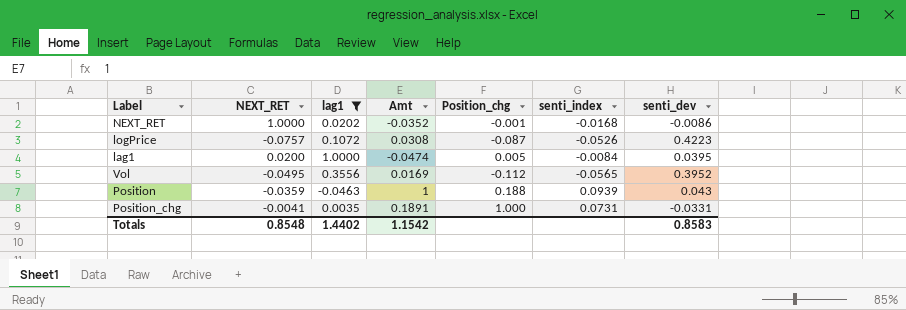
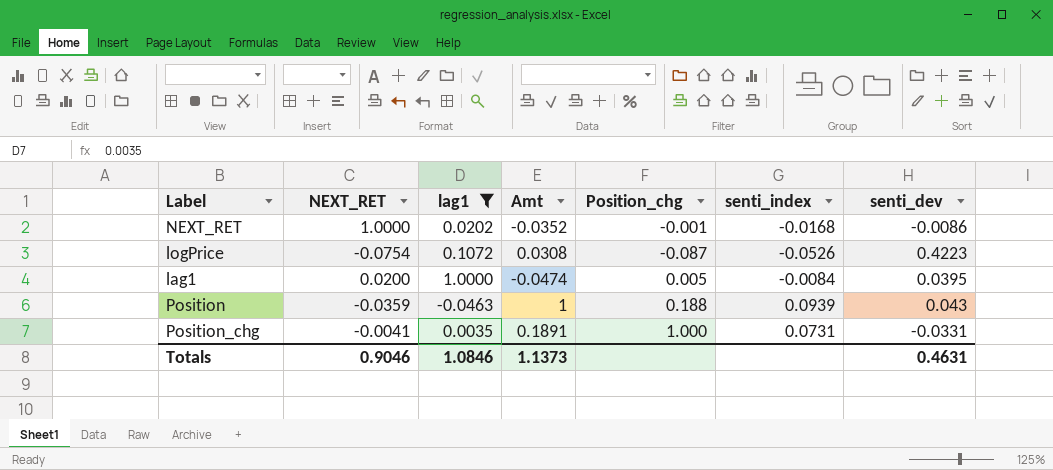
row Vol: -0.0495 | 0.3556 | 0.0169 | -0.112 | -0.0565 | 0.3952 -> none
logPrice | NEXT_RET: -0.0757 -> -0.0754
Totals | NEXT_RET: 0.8548 -> 0.9046
Totals | lag1: 1.4402 -> 1.0846
Totals | Amt: 1.1542 -> 1.1373
Totals | senti_dev: 0.8583 -> 0.4631

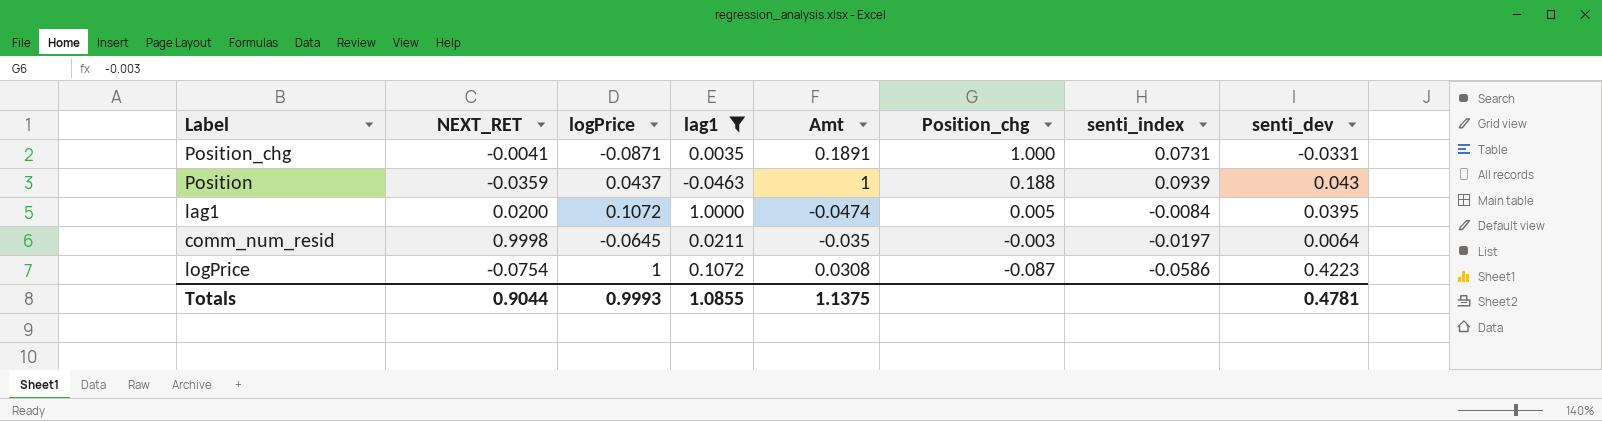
row order: none -> Position_chg descending
column logPrice | position: none -> 3
row NEXT_RET: 1.0000 | 0.0202 | -0.0352 | -0.001 | -0.0168 | -0.0086 -> none
row comm_num_resid: none -> 0.9998 | -0.0645 | 0.0211 | -0.035 | -0.003 | -0.0197 | 0.0064
logPrice | senti_index: -0.0526 -> -0.0586
Totals | NEXT_RET: 0.9046 -> 0.9044
Totals | lag1: 1.0846 -> 1.0855
Totals | Amt: 1.1373 -> 1.1375
Totals | senti_dev: 0.4631 -> 0.4781

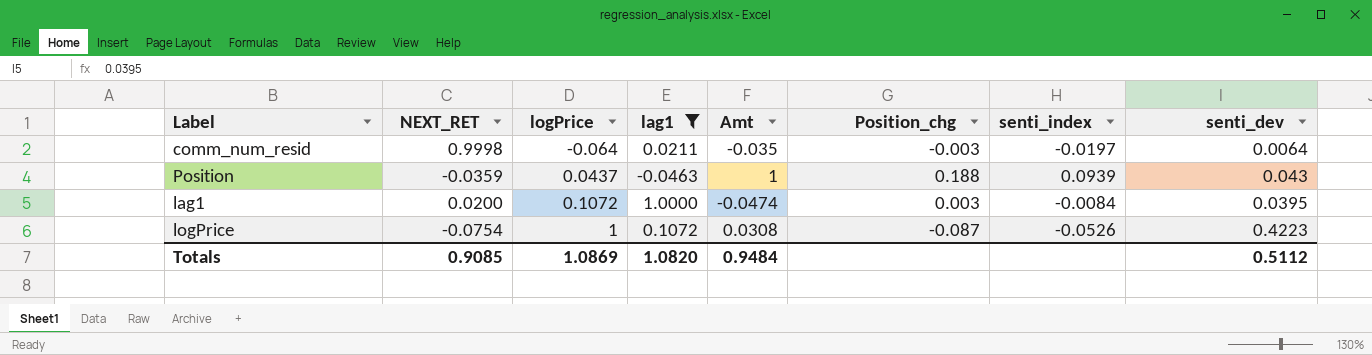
row order: Position_chg descending -> logPrice ascending
row Position_chg: -0.0041 | -0.0871 | 0.0035 | 0.1891 | 1.000 | 0.0731 | -0.0331 -> none
comm_num_resid | logPrice: -0.0645 -> -0.064
lag1 | Position_chg: 0.005 -> 0.003
logPrice | senti_index: -0.0586 -> -0.0526
Totals | NEXT_RET: 0.9044 -> 0.9085
Totals | logPrice: 0.9993 -> 1.0869
Totals | lag1: 1.0855 -> 1.0820
Totals | Amt: 1.1375 -> 0.9484
Totals | senti_dev: 0.4781 -> 0.5112

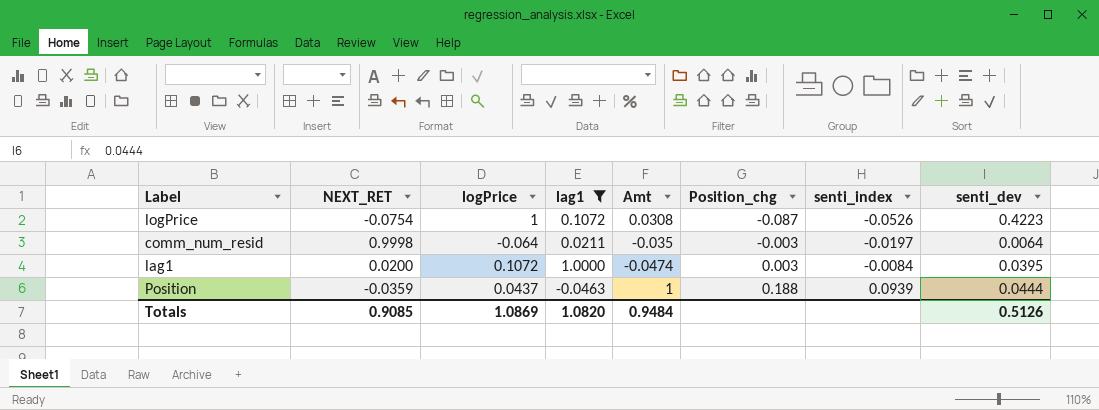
row order: logPrice ascending -> Position_chg ascending
Position | senti_dev: 0.043 -> 0.0444
Totals | senti_dev: 0.5112 -> 0.5126

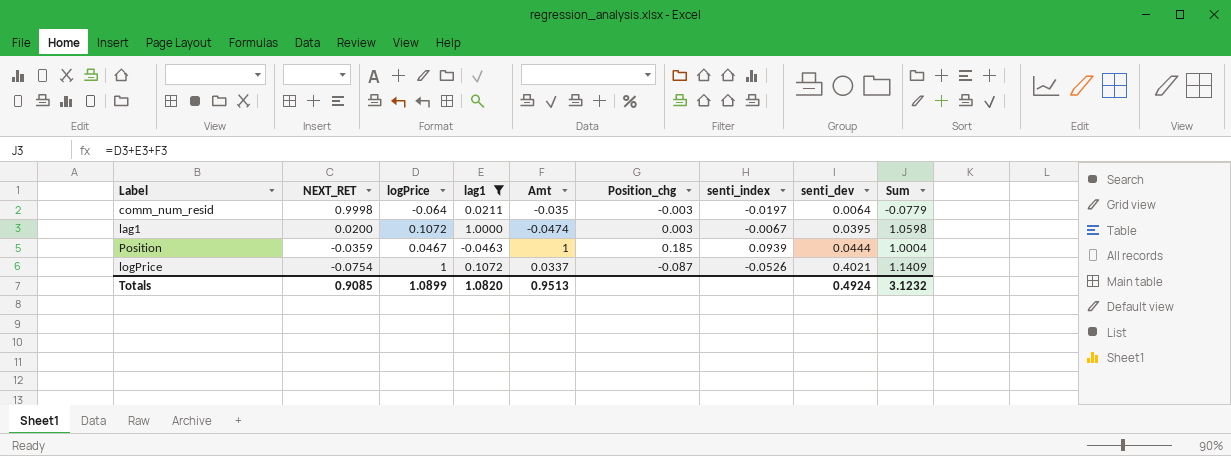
row order: Position_chg ascending -> NEXT_RET descending
column Sum | formula: none -> [logPrice] + [lag1] + [Amt]
lag1 | senti_index: -0.0084 -> -0.0067
Position | logPrice: 0.0437 -> 0.0467
Position | Position_chg: 0.188 -> 0.185
logPrice | Amt: 0.0308 -> 0.0337
logPrice | senti_dev: 0.4223 -> 0.4021
Totals | logPrice: 1.0869 -> 1.0899
Totals | Amt: 0.9484 -> 0.9513
Totals | senti_dev: 0.5126 -> 0.4924

